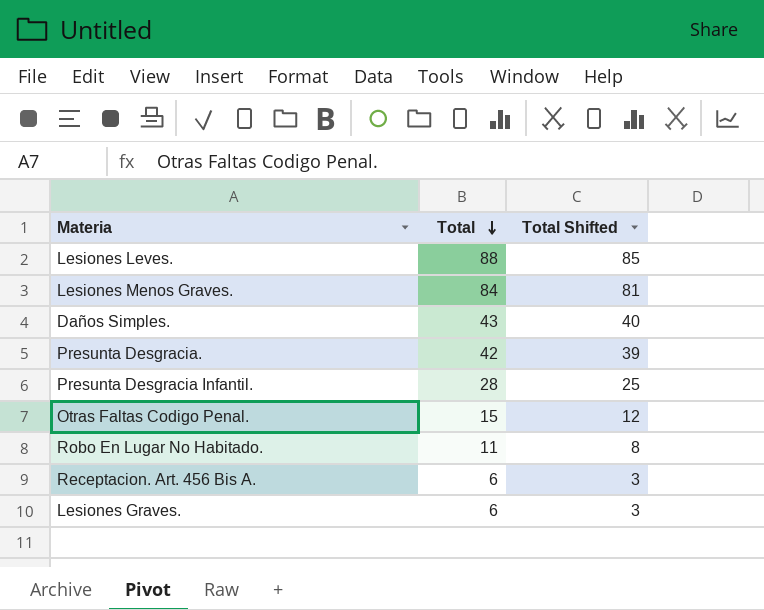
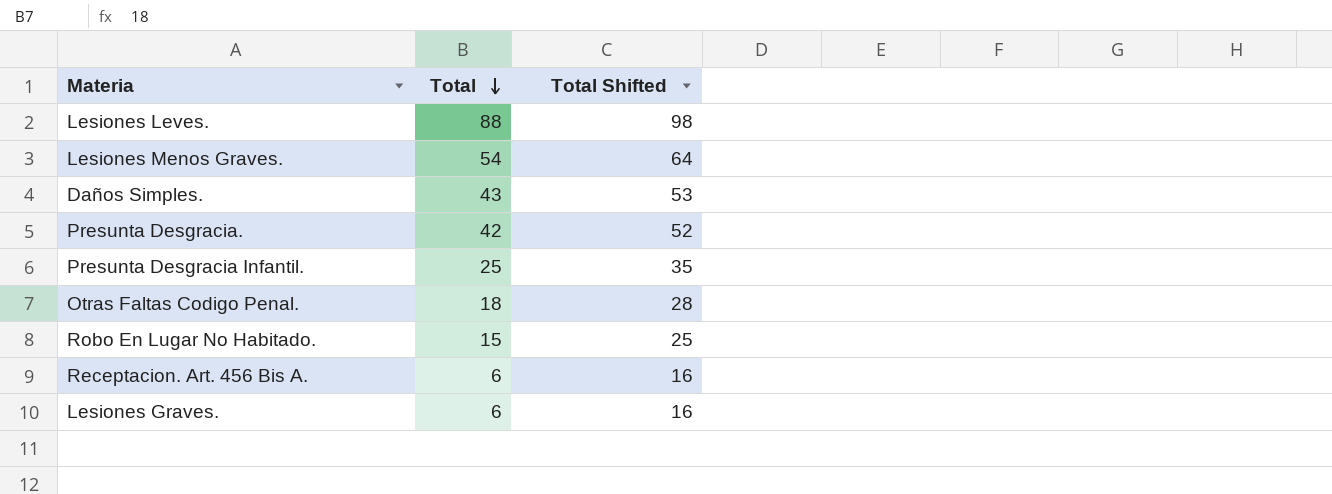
column Total Shifted | formula: [Total] - 3 -> [Total] + 10
Lesiones Menos Graves. | Total: 84 -> 54
Presunta Desgracia Infantil. | Total: 28 -> 25
Otras Faltas Codigo Penal. | Total: 15 -> 18
Robo En Lugar No Habitado. | Total: 11 -> 15

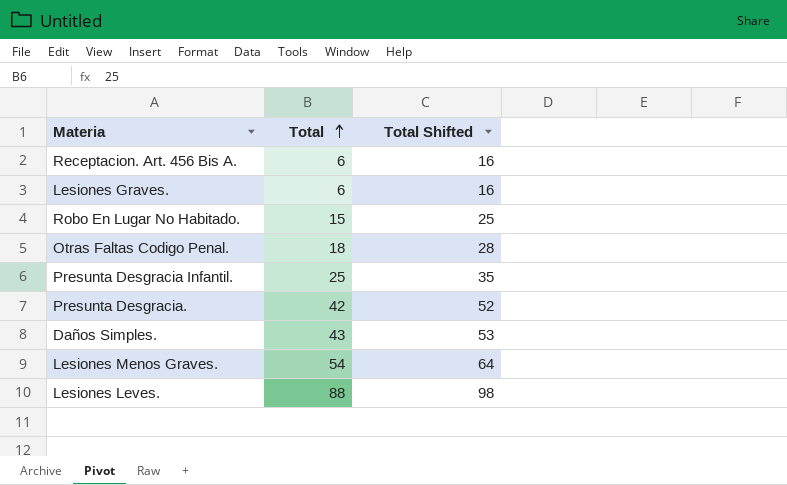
row order: Total descending -> Total ascending

